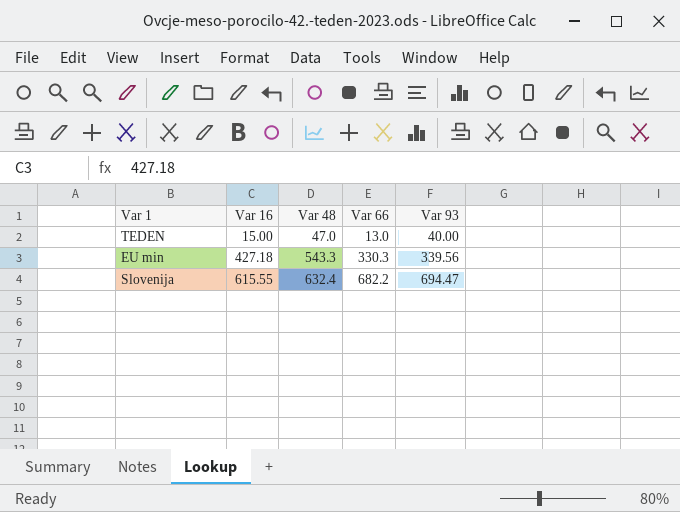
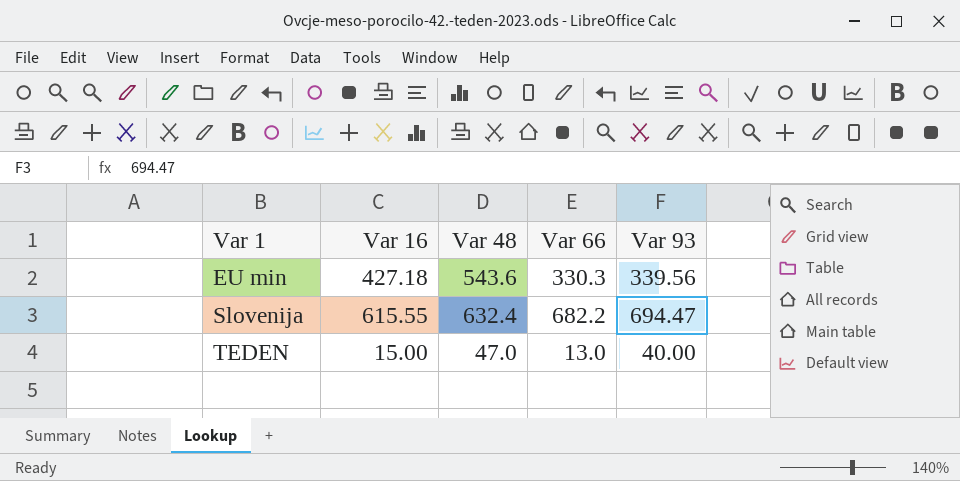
row order: Var 16 ascending -> Var 1 ascending
EU min | Var 48: 543.3 -> 543.6

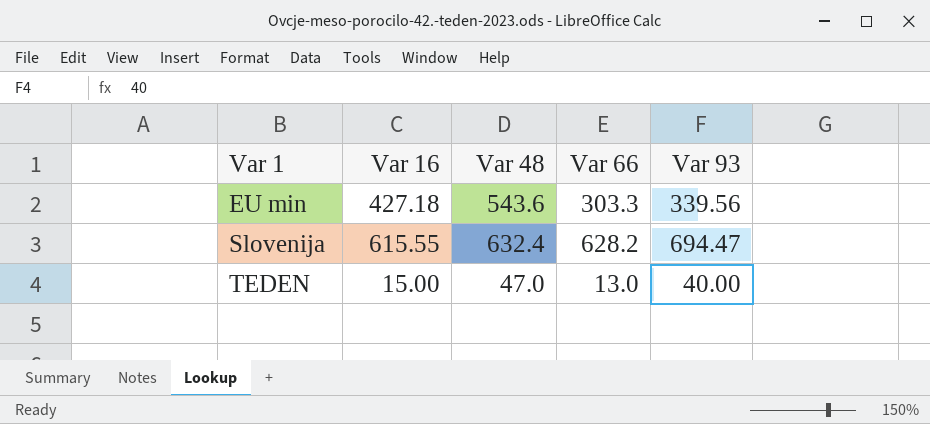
EU min | Var 66: 330.3 -> 303.3
Slovenija | Var 66: 682.2 -> 628.2

